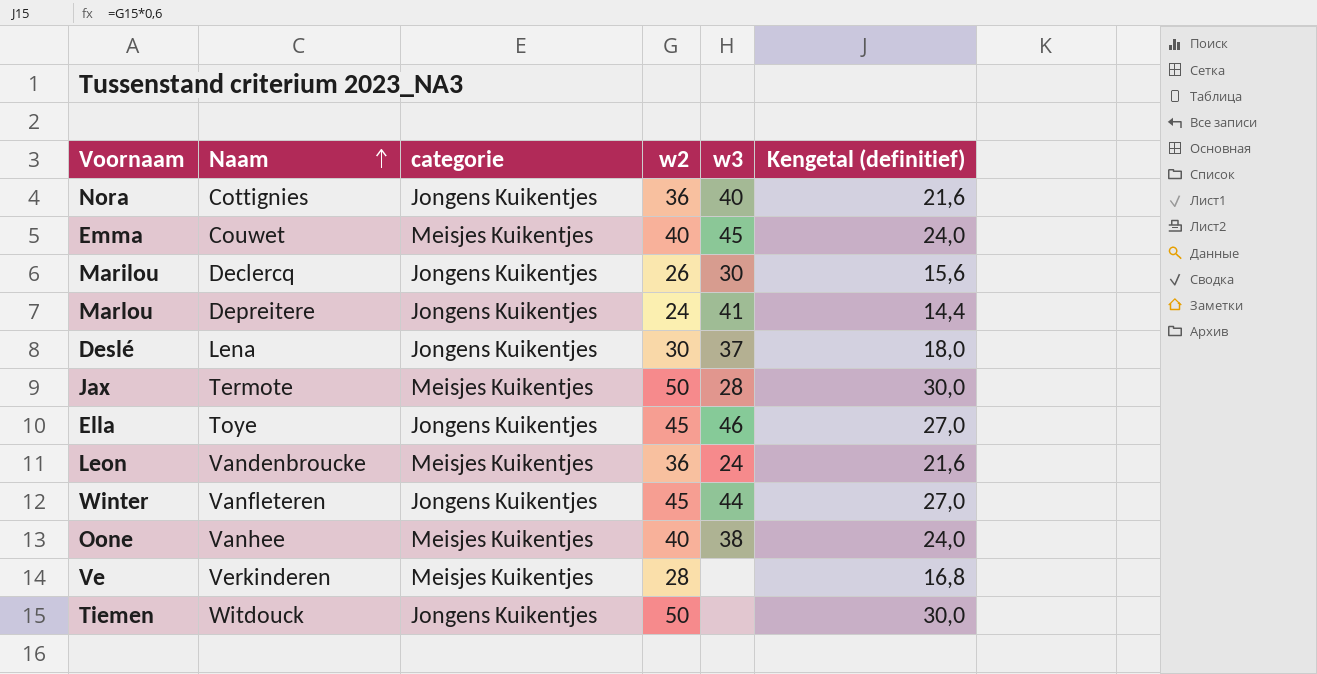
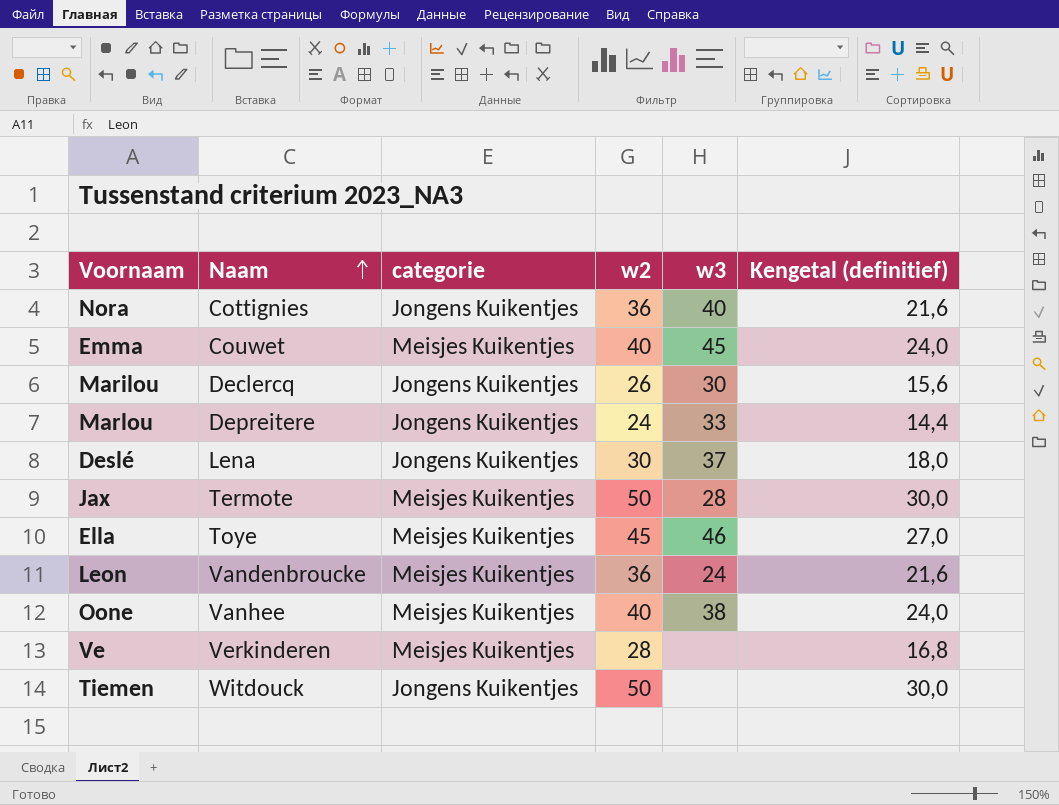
row Winter: Vanfleteren | Jongens Kuikentjes | 45 | 44 | 27,0 -> none
Marlou | w3: 41 -> 33
Ella | categorie: Jongens Kuikentjes -> Meisjes Kuikentjes

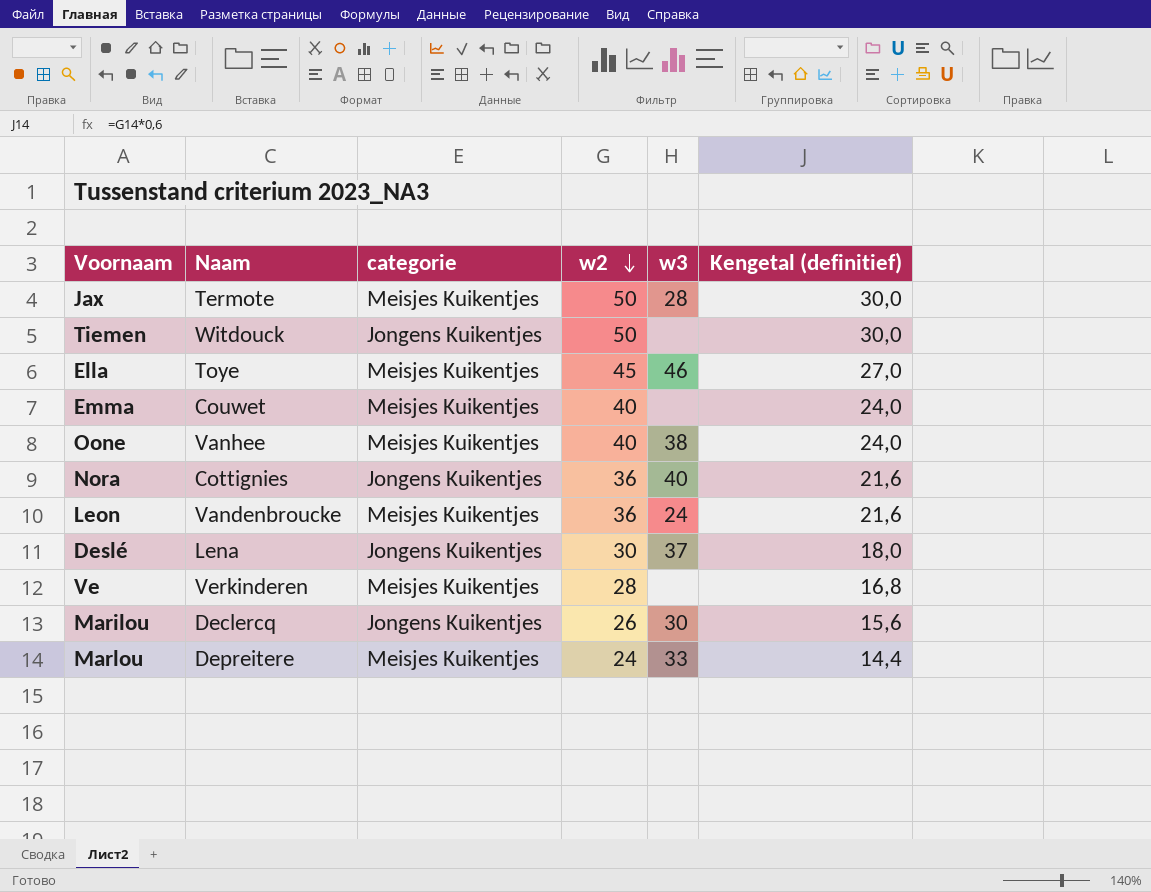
row order: Naam ascending -> w2 descending
Emma | w3: 45 -> none
Marlou | categorie: Jongens Kuikentjes -> Meisjes Kuikentjes

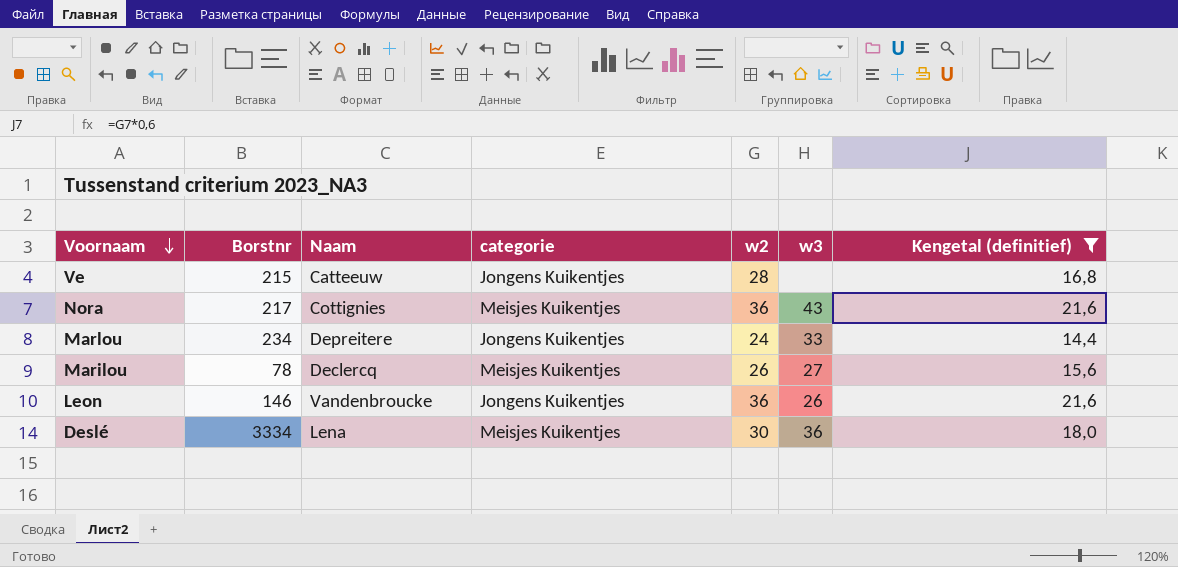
filter: none -> Kengetal (definitief) <= 21,6
row order: w2 descending -> Voornaam descending
column Borstnr | position: none -> 2
Ve | Naam: Verkinderen -> Catteeuw
Ve | categorie: Meisjes Kuikentjes -> Jongens Kuikentjes
Nora | categorie: Jongens Kuikentjes -> Meisjes Kuikentjes
Nora | w3: 40 -> 43
Marlou | categorie: Meisjes Kuikentjes -> Jongens Kuikentjes
Marilou | categorie: Jongens Kuikentjes -> Meisjes Kuikentjes
Marilou | w3: 30 -> 27
Leon | categorie: Meisjes Kuikentjes -> Jongens Kuikentjes
Leon | w3: 24 -> 26
Deslé | categorie: Jongens Kuikentjes -> Meisjes Kuikentjes
Deslé | w3: 37 -> 36

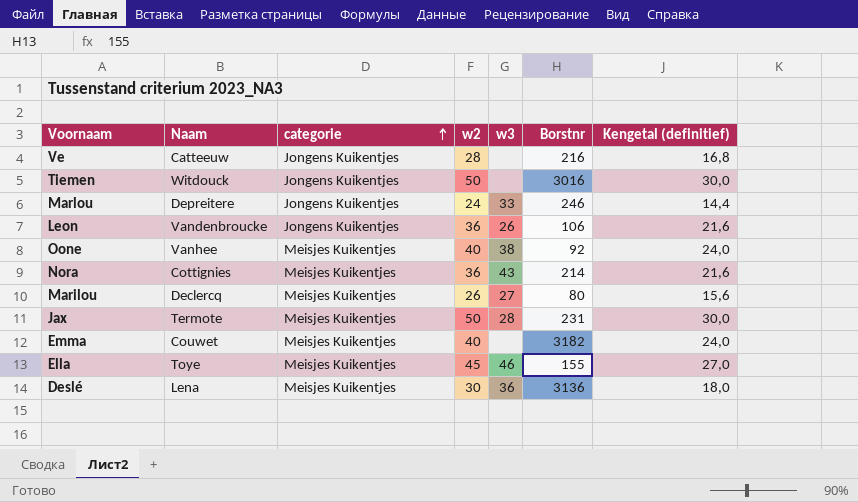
filter: Kengetal (definitief) <= 21,6 -> none
row order: Voornaam descending -> categorie ascending
column Borstnr | position: 2 -> 6
Ve | Borstnr: 215 -> 216
Marlou | Borstnr: 234 -> 246
Leon | Borstnr: 146 -> 106
Nora | Borstnr: 217 -> 214
Marilou | Borstnr: 78 -> 80
Deslé | Borstnr: 3334 -> 3136

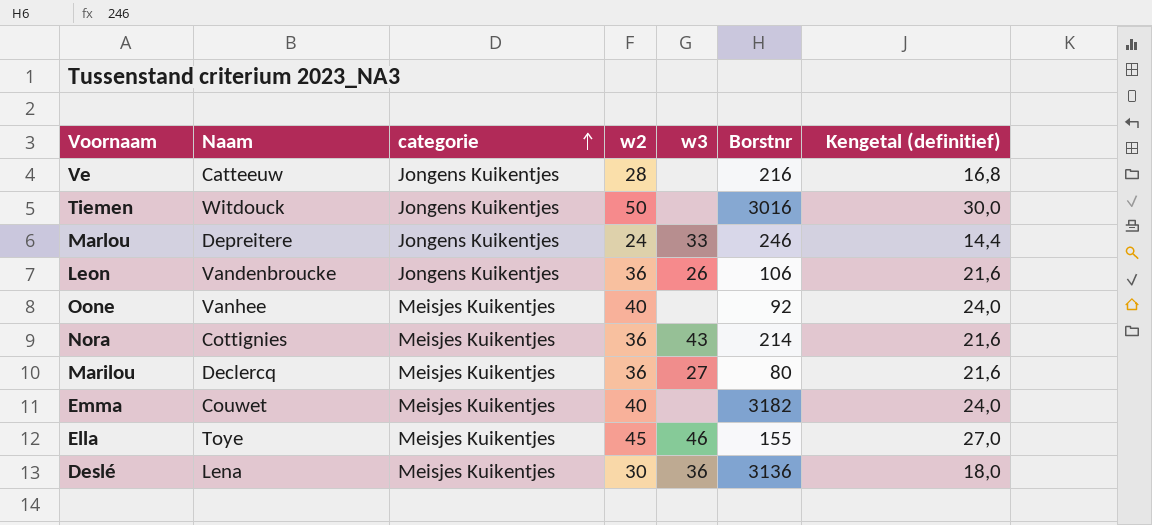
row Jax: Termote | Meisjes Kuikentjes | 50 | 28 | 231 | 30,0 -> none
Oone | w3: 38 -> none
Marilou | w2: 26 -> 36
Marilou | Kengetal (definitief): 15,6 -> 21,6

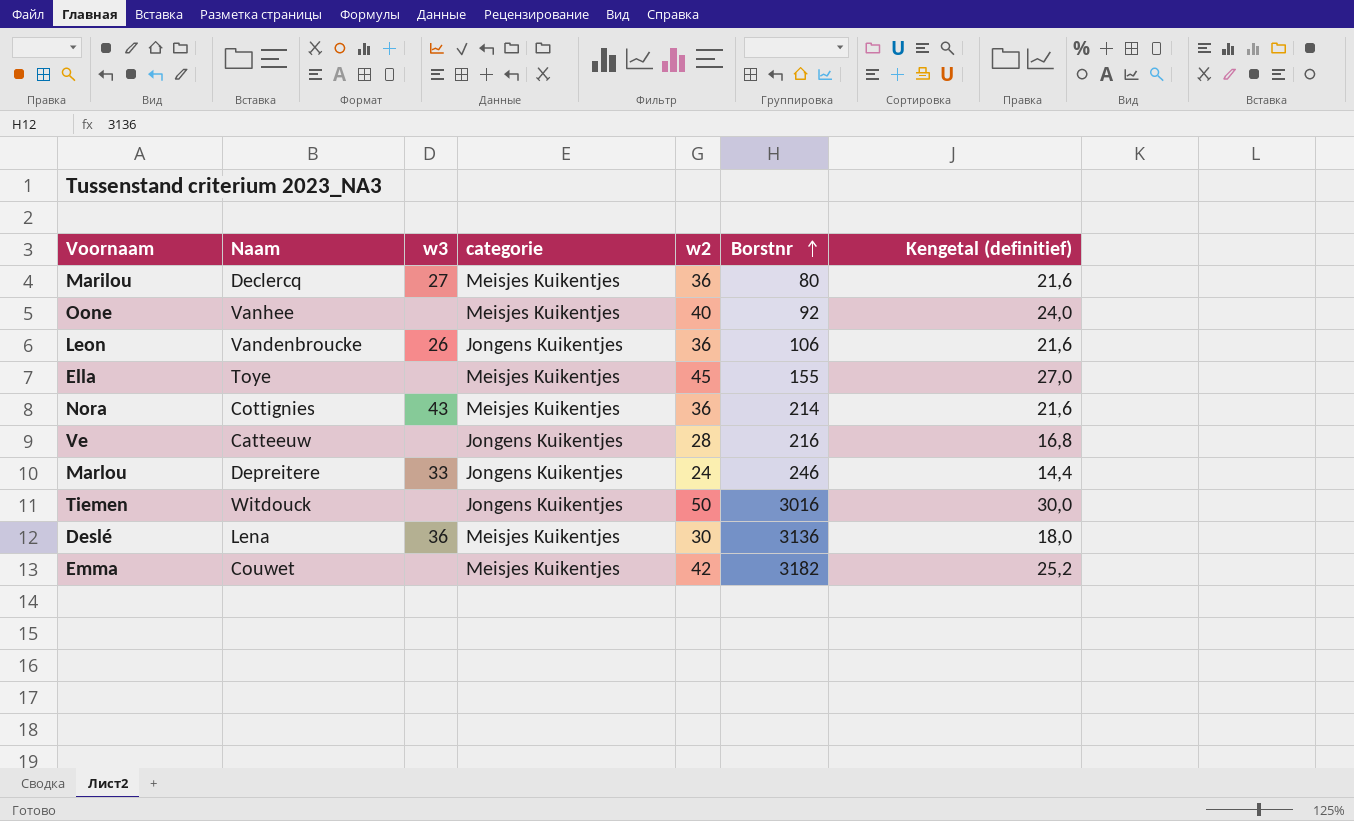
row order: categorie ascending -> Borstnr ascending
column w3 | position: 5 -> 3
Ella | w3: 46 -> none
Emma | w2: 40 -> 42
Emma | Kengetal (definitief): 24,0 -> 25,2

